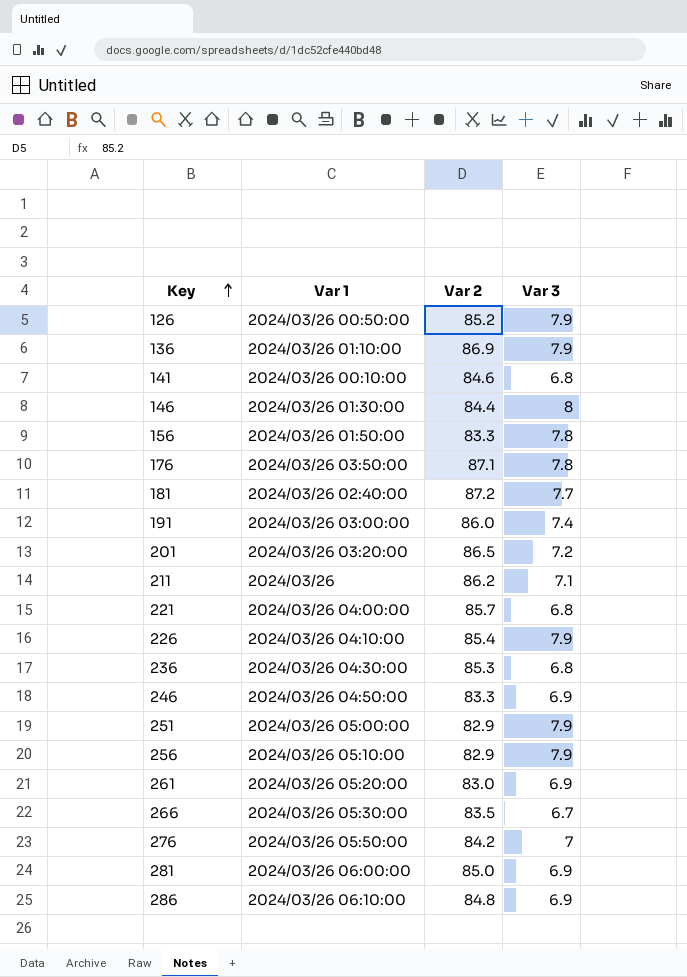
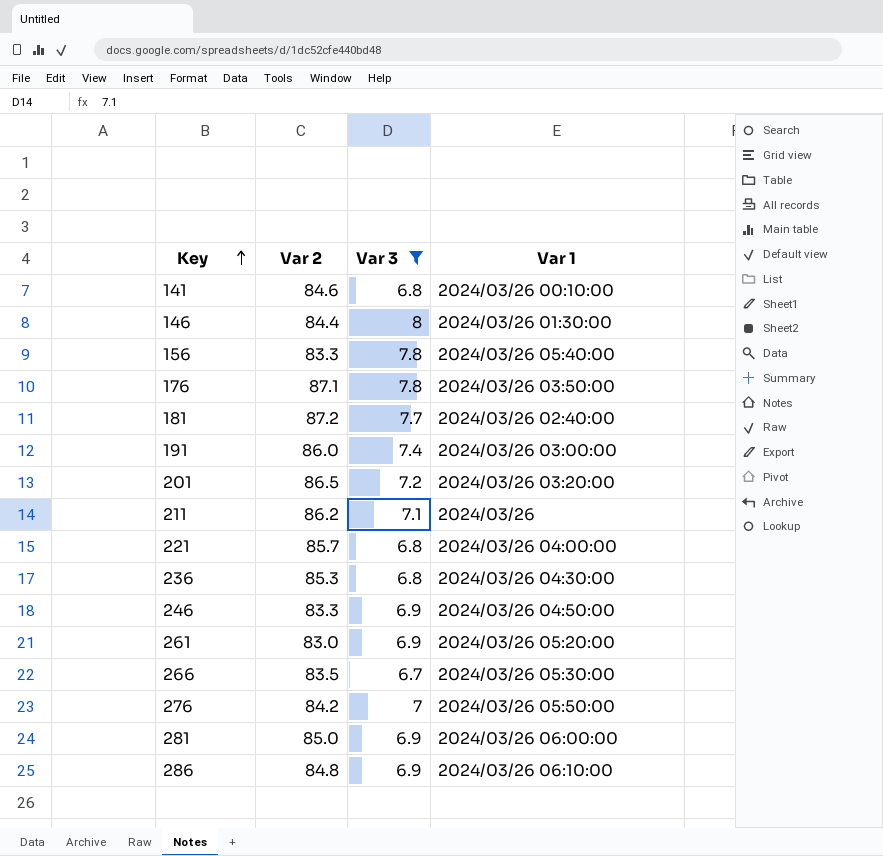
filter: none -> Var 3 != 7.9
column Var 1 | position: 2 -> 4
156 | Var 1: 2024/03/26 01:50:00 -> 2024/03/26 05:40:00

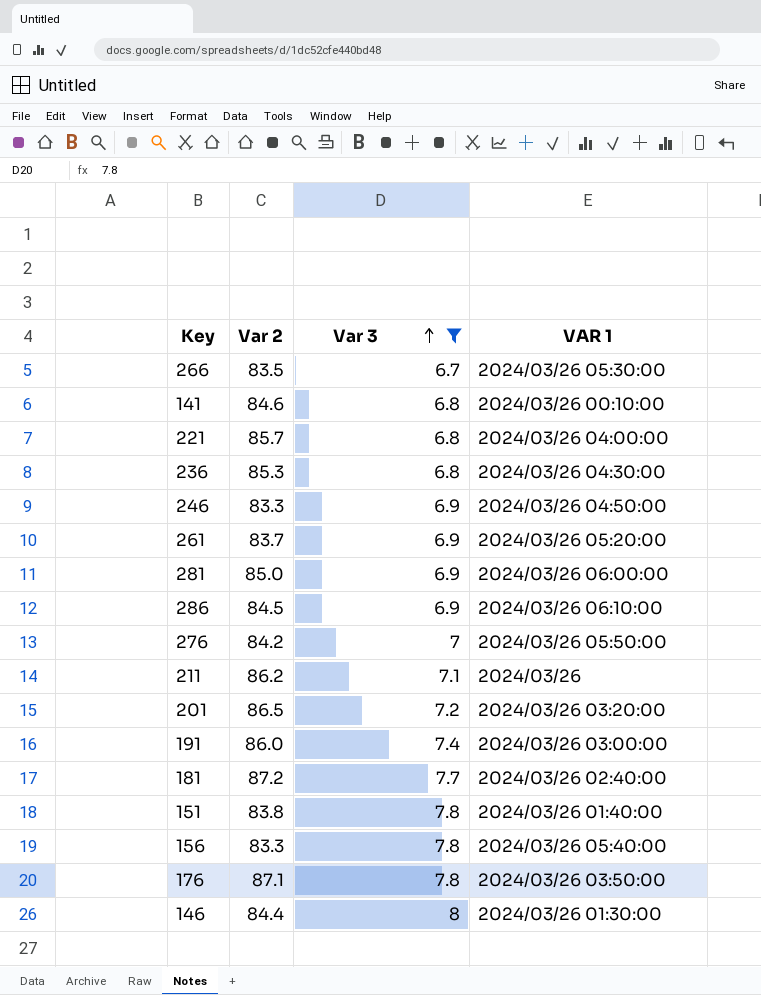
row order: Key ascending -> Var 3 ascending
column name: Var 1 -> VAR 1
261 | Var 2: 83.0 -> 83.7
286 | Var 2: 84.8 -> 84.5
row 151: none -> 83.8 | 7.8 | 2024/03/26 01:40:00

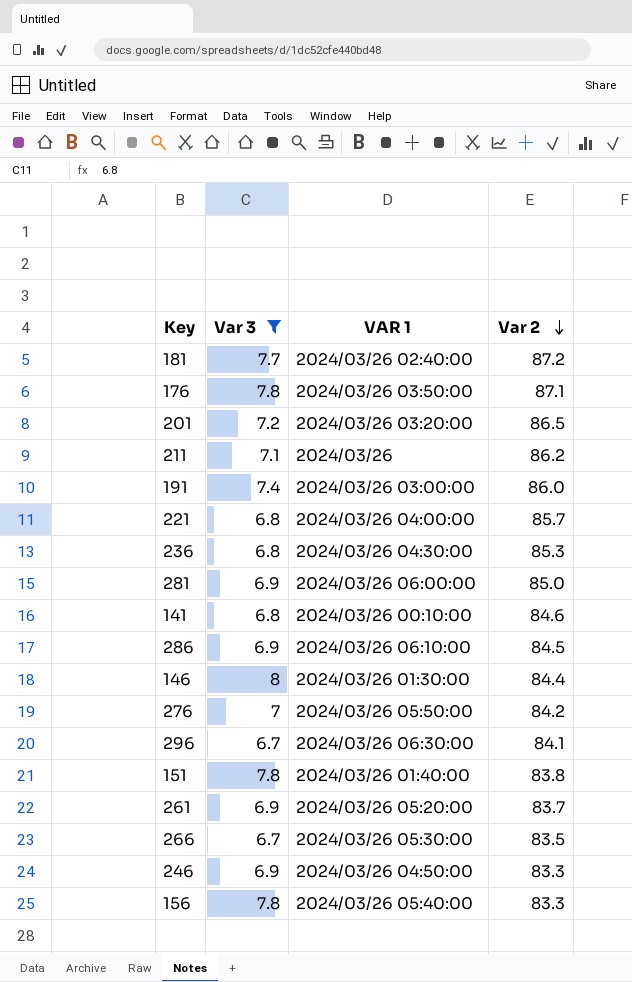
row order: Var 3 ascending -> Var 2 descending
column Var 2 | position: 2 -> 4
row 296: none -> 6.7 | 2024/03/26 06:30:00 | 84.1

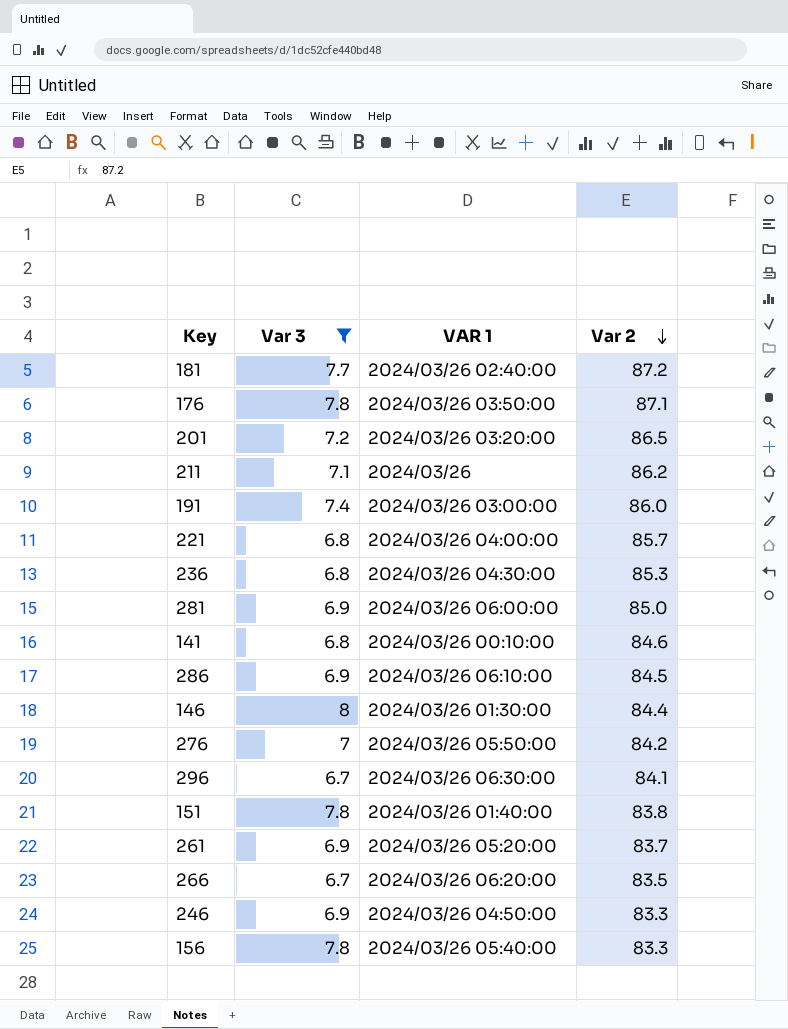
266 | VAR 1: 2024/03/26 05:30:00 -> 2024/03/26 06:20:00

